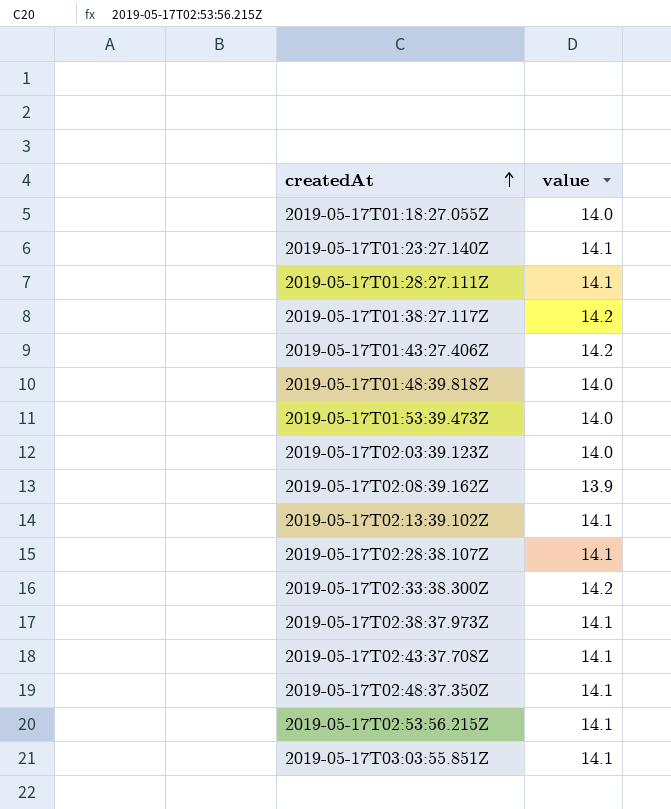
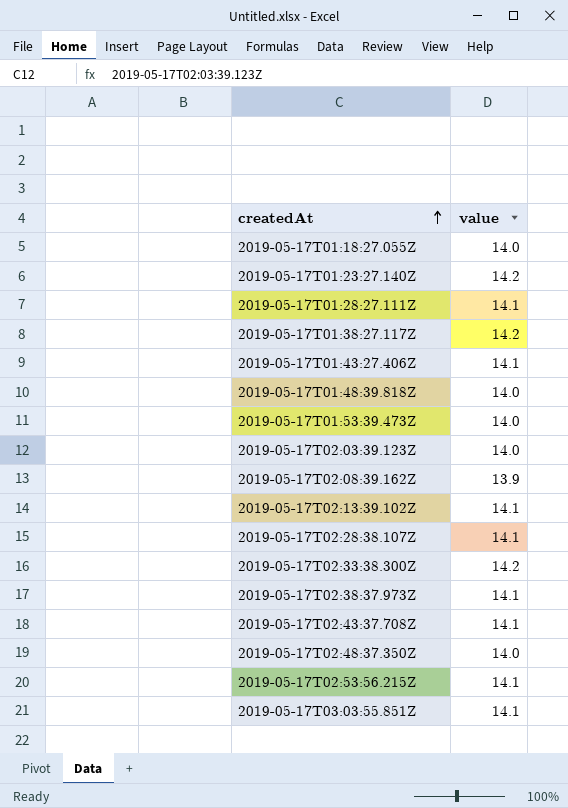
2019-05-17T01:23:27.140Z | value: 14.1 -> 14.2
2019-05-17T01:43:27.406Z | value: 14.2 -> 14.1
2019-05-17T02:48:37.350Z | value: 14.1 -> 14.0

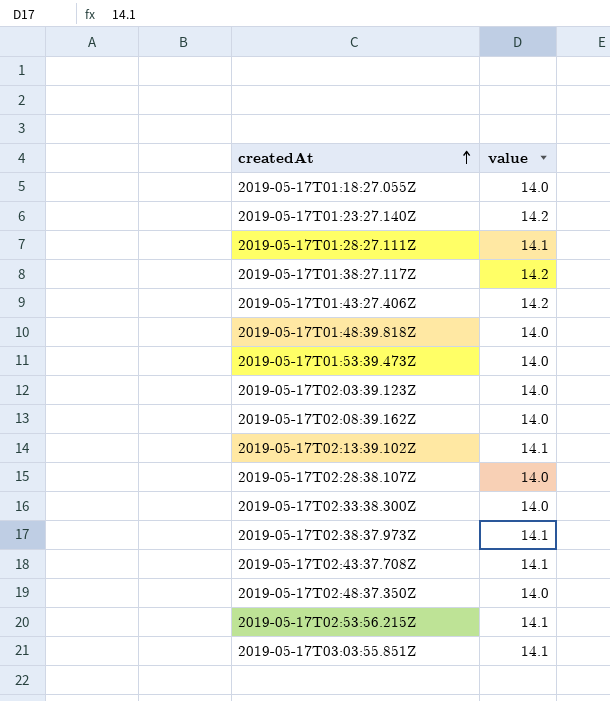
2019-05-17T01:43:27.406Z | value: 14.1 -> 14.2
2019-05-17T02:08:39.162Z | value: 13.9 -> 14.0
2019-05-17T02:28:38.107Z | value: 14.1 -> 14.0
2019-05-17T02:33:38.300Z | value: 14.2 -> 14.0

